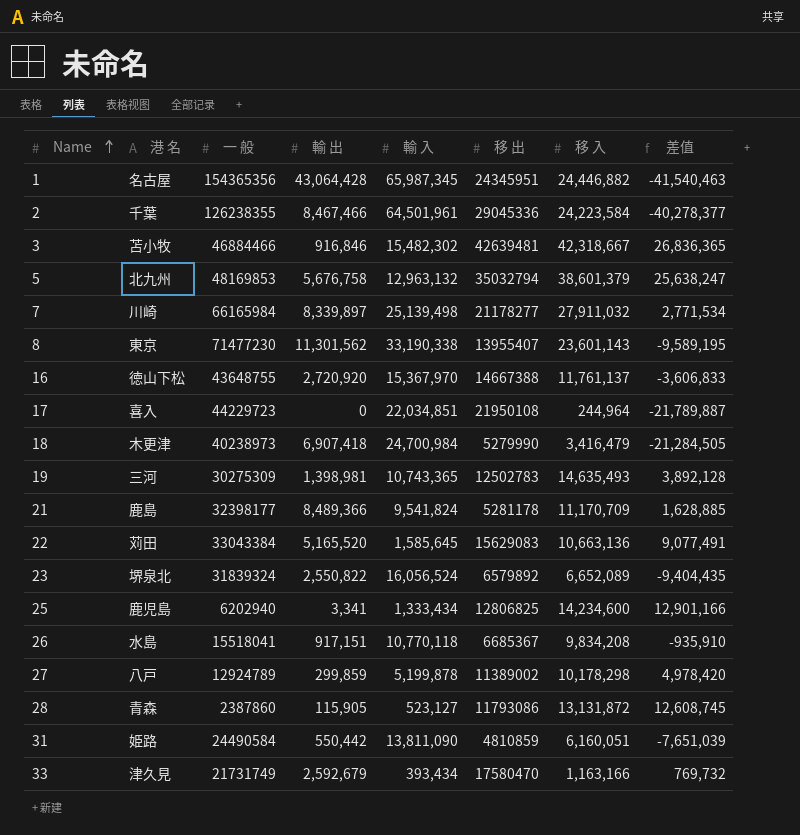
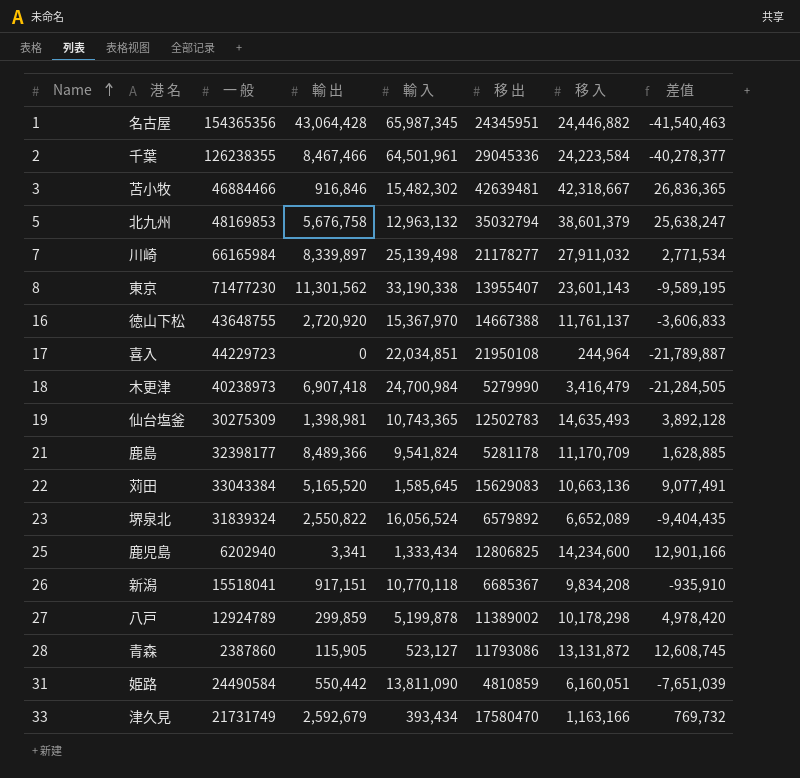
19 | 港 名: 三河 -> 仙台塩釜
26 | 港 名: 水島 -> 新潟

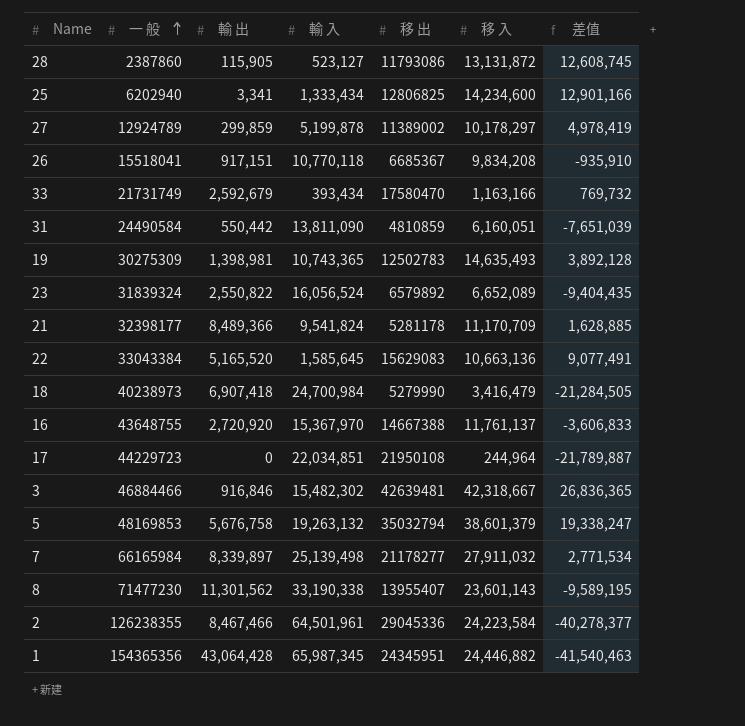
row order: Name ascending -> 一 般 ascending
column 港 名 | position: 2 -> none
27 | 移 入: 10,178,298 -> 10,178,297
27 | 差值: 4,978,420 -> 4,978,419
5 | 輸 入: 12,963,132 -> 19,263,132
5 | 差值: 25,638,247 -> 19,338,247

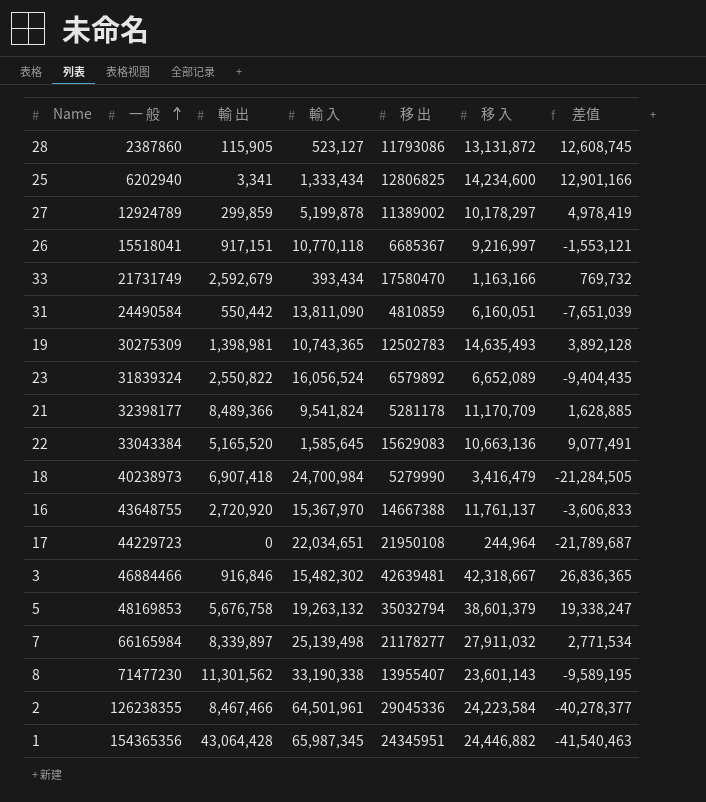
26 | 移 入: 9,834,208 -> 9,216,997
26 | 差值: -935,910 -> -1,553,121
17 | 輸 入: 22,034,851 -> 22,034,651
17 | 差值: -21,789,887 -> -21,789,687

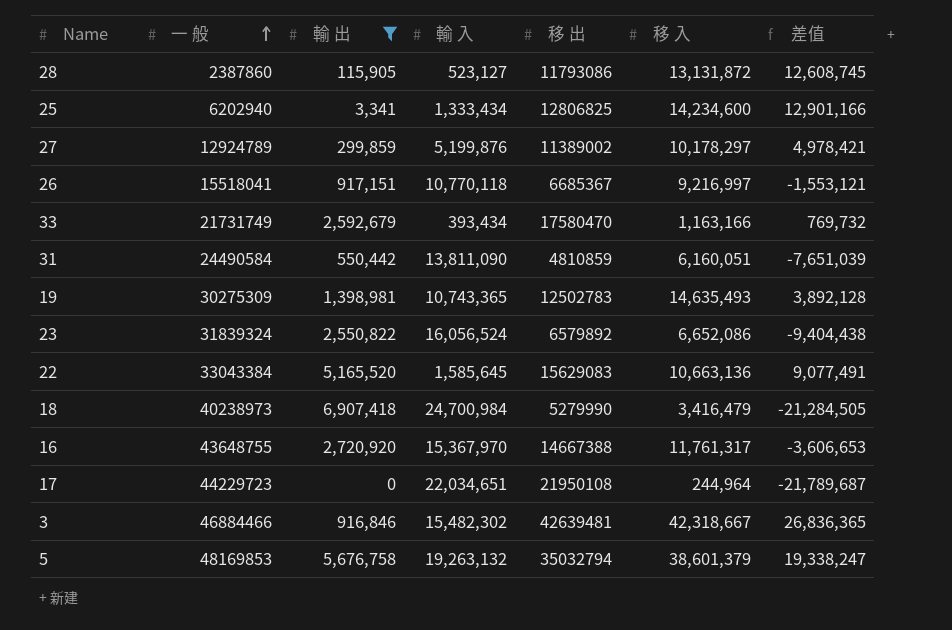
filter: none -> 輸 出 <= 6,907,418
27 | 輸 入: 5,199,878 -> 5,199,876
27 | 差值: 4,978,419 -> 4,978,421
23 | 移 入: 6,652,089 -> 6,652,086
23 | 差值: -9,404,435 -> -9,404,438
16 | 移 入: 11,761,137 -> 11,761,317
16 | 差值: -3,606,833 -> -3,606,653

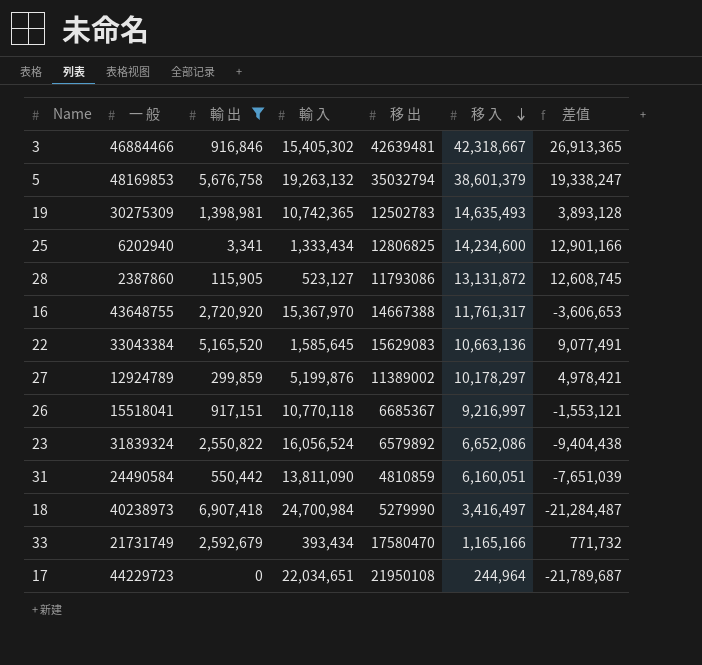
row order: 一 般 ascending -> 移 入 descending
3 | 輸 入: 15,482,302 -> 15,405,302
3 | 差值: 26,836,365 -> 26,913,365
19 | 輸 入: 10,743,365 -> 10,742,365
19 | 差值: 3,892,128 -> 3,893,128
18 | 移 入: 3,416,479 -> 3,416,497
18 | 差值: -21,284,505 -> -21,284,487
33 | 移 入: 1,163,166 -> 1,165,166
33 | 差值: 769,732 -> 771,732

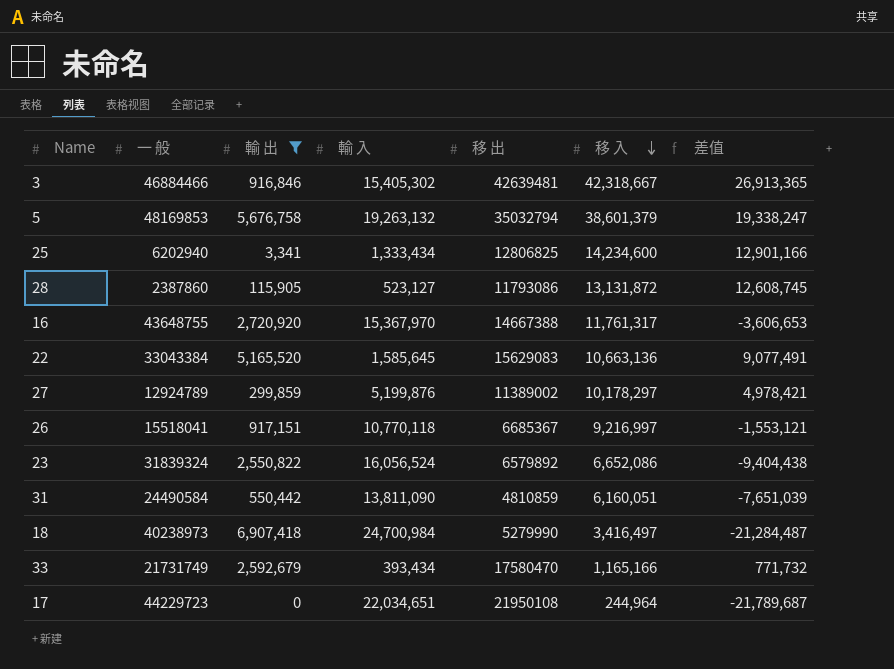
row 19: 30275309 | 1,398,981 | 10,742,365 | 12502783 | 14,635,493 | 3,893,128 -> none

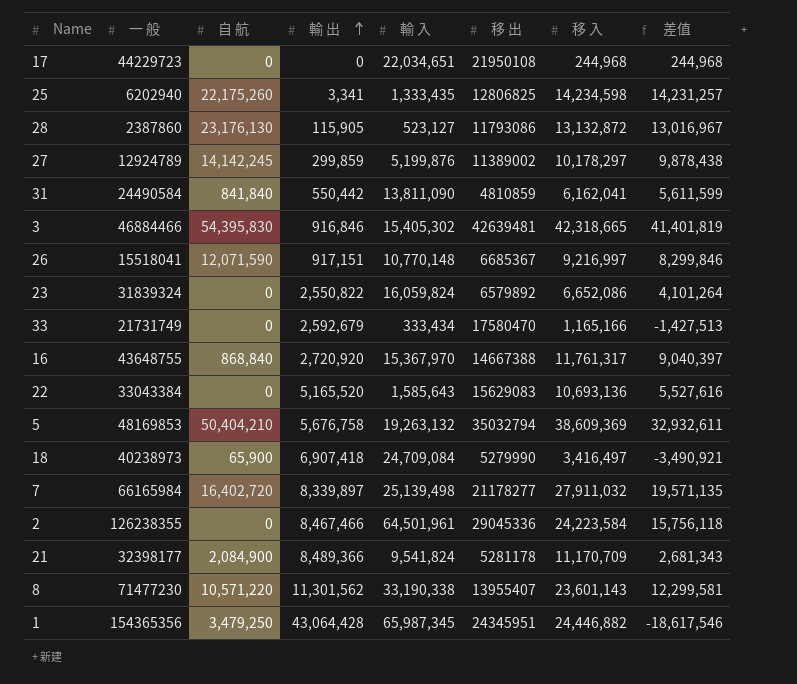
filter: 輸 出 <= 6,907,418 -> none
row order: 移 入 descending -> 輸 出 ascending
column 自 航 | position: none -> 3
column 差值 | formula: [移 入] - [輸 入] -> [移 入] - [輸 出]
17 | 移 入: 244,964 -> 244,968
25 | 輸 入: 1,333,434 -> 1,333,435
25 | 移 入: 14,234,600 -> 14,234,598
28 | 移 入: 13,131,872 -> 13,132,872
31 | 移 入: 6,160,051 -> 6,162,041
3 | 移 入: 42,318,667 -> 42,318,665
26 | 輸 入: 10,770,118 -> 10,770,148
23 | 輸 入: 16,056,524 -> 16,059,824
33 | 輸 入: 393,434 -> 333,434
22 | 輸 入: 1,585,645 -> 1,585,643
22 | 移 入: 10,663,136 -> 10,693,136
5 | 移 入: 38,601,379 -> 38,609,369
18 | 輸 入: 24,700,984 -> 24,709,084

